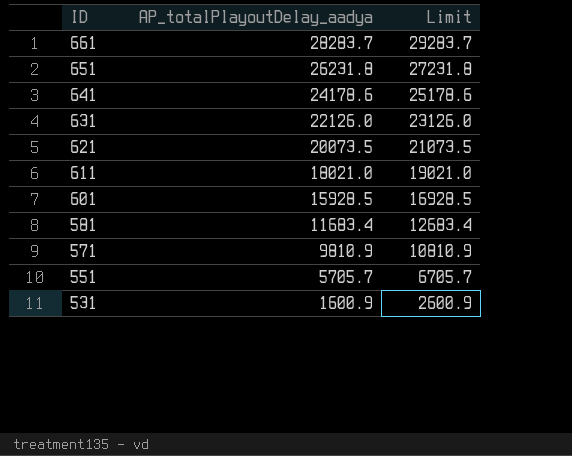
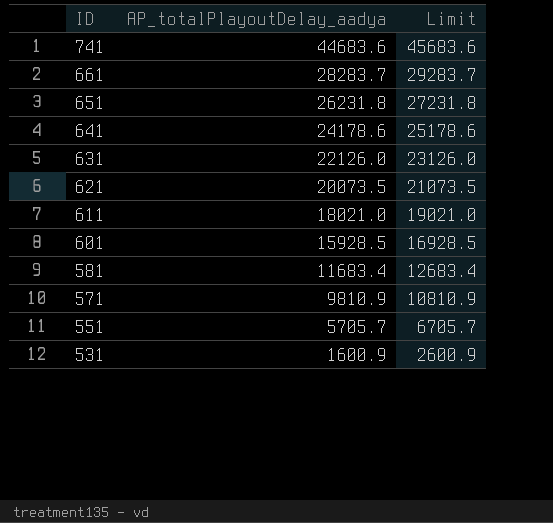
row 741: none -> 44683.6 | 45683.6

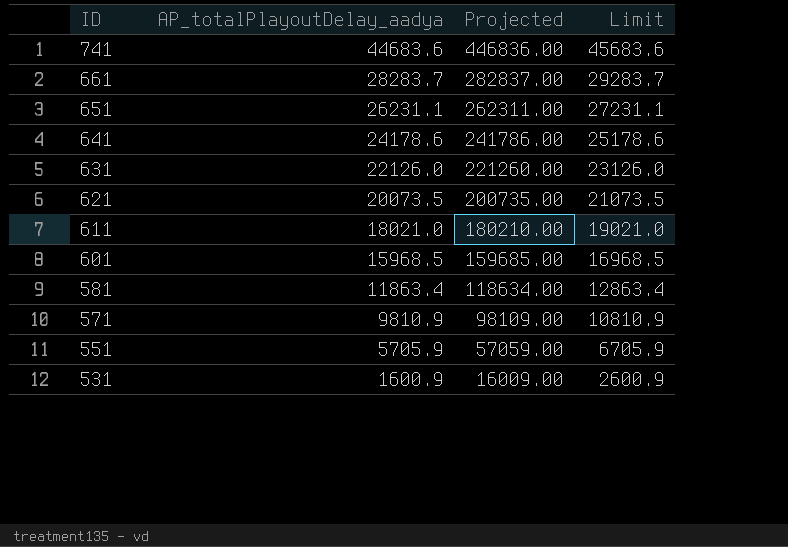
column Projected | formula: none -> [AP_totalPlayoutDelay_aadya] * 10
651 | AP_totalPlayoutDelay_aadya: 26231.8 -> 26231.1
651 | Limit: 27231.8 -> 27231.1
601 | AP_totalPlayoutDelay_aadya: 15928.5 -> 15968.5
601 | Limit: 16928.5 -> 16968.5
581 | AP_totalPlayoutDelay_aadya: 11683.4 -> 11863.4
581 | Limit: 12683.4 -> 12863.4
551 | AP_totalPlayoutDelay_aadya: 5705.7 -> 5705.9
551 | Limit: 6705.7 -> 6705.9

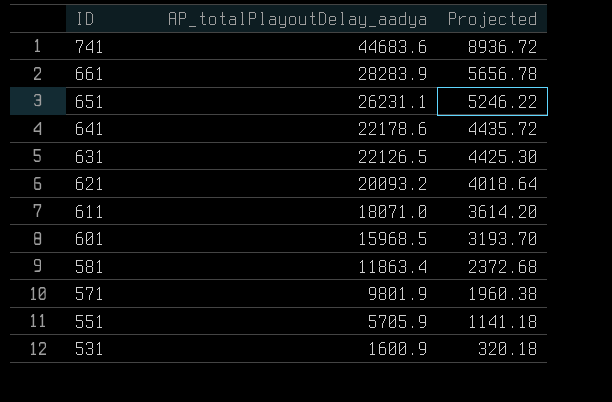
column Limit | formula: [AP_totalPlayoutDelay_aadya] + 1000 -> none
column Projected | formula: [AP_totalPlayoutDelay_aadya] * 10 -> [AP_totalPlayoutDelay_aadya] * 0.2
661 | AP_totalPlayoutDelay_aadya: 28283.7 -> 28283.9
641 | AP_totalPlayoutDelay_aadya: 24178.6 -> 22178.6
631 | AP_totalPlayoutDelay_aadya: 22126.0 -> 22126.5
621 | AP_totalPlayoutDelay_aadya: 20073.5 -> 20093.2
611 | AP_totalPlayoutDelay_aadya: 18021.0 -> 18071.0
571 | AP_totalPlayoutDelay_aadya: 9810.9 -> 9801.9

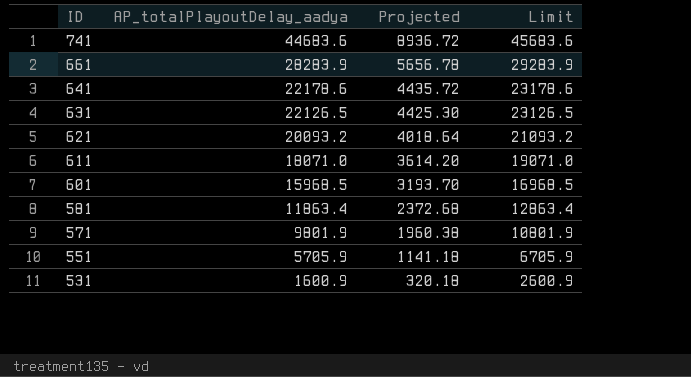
column Limit | formula: none -> [AP_totalPlayoutDelay_aadya] + 1000
row 651: 26231.1 | 5246.22 -> none

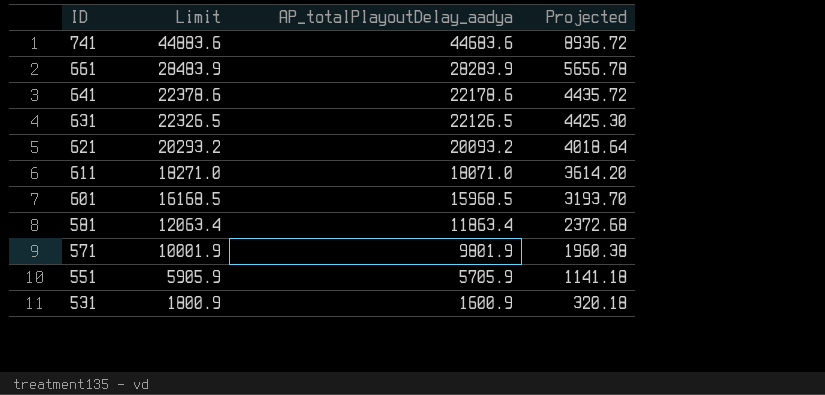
column Limit | formula: [AP_totalPlayoutDelay_aadya] + 1000 -> [AP_totalPlayoutDelay_aadya] + 200
column Limit | position: 4 -> 2

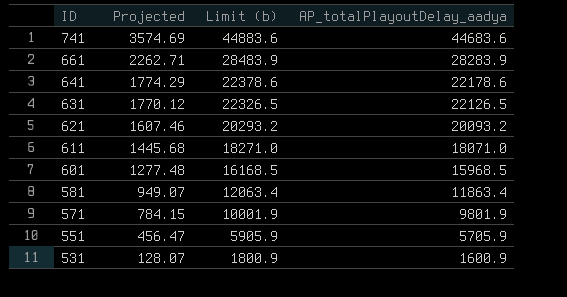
column Projected | formula: [AP_totalPlayoutDelay_aadya] * 0.2 -> [AP_totalPlayoutDelay_aadya] * 0.08
column Projected | position: 4 -> 2
column name: Limit -> Limit (b)

